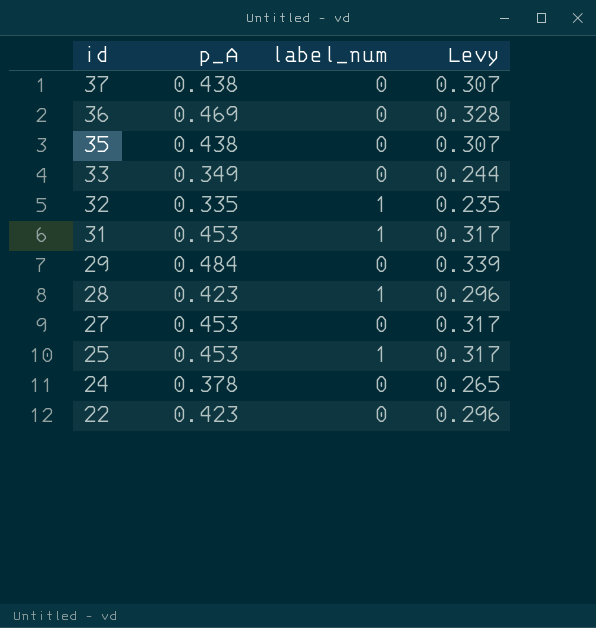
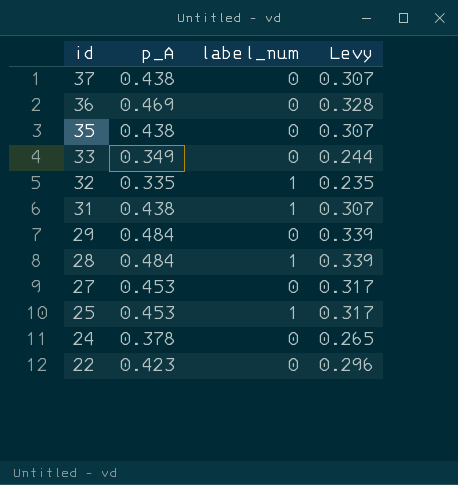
31 | p_A: 0.453 -> 0.438
31 | Levy: 0.317 -> 0.307
28 | p_A: 0.423 -> 0.484
28 | Levy: 0.296 -> 0.339

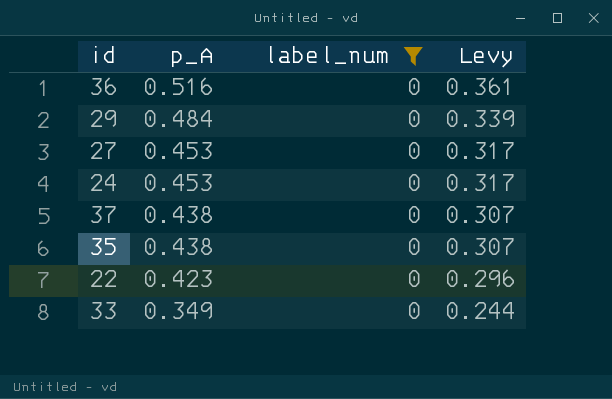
filter: none -> label_num = 0
row order: id descending -> p_A descending
36 | p_A: 0.469 -> 0.516
36 | Levy: 0.328 -> 0.361
24 | p_A: 0.378 -> 0.453
24 | Levy: 0.265 -> 0.317

